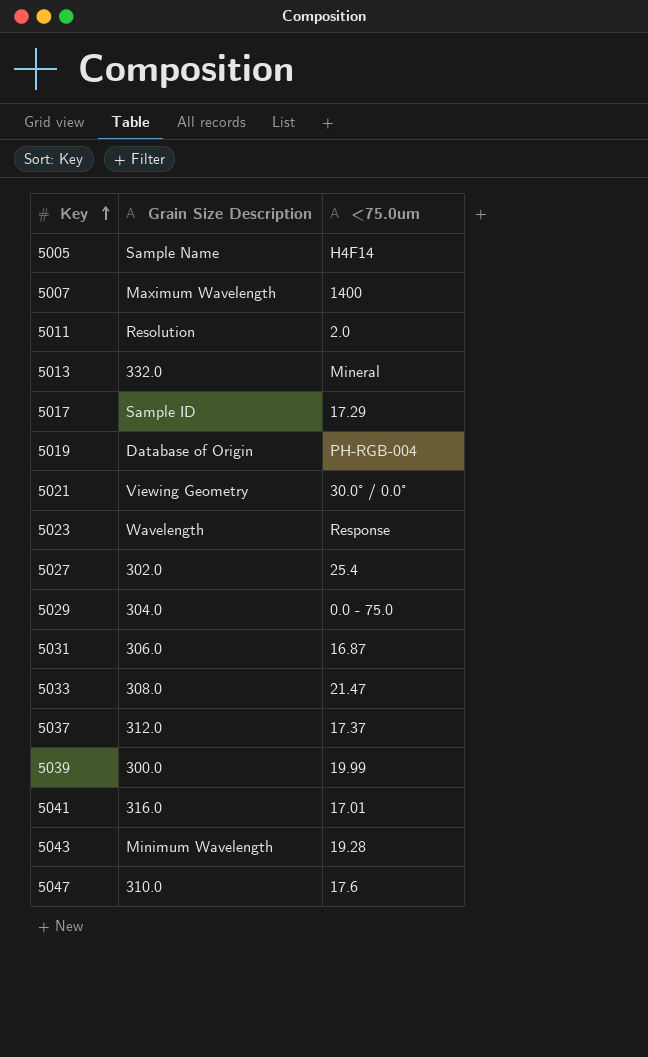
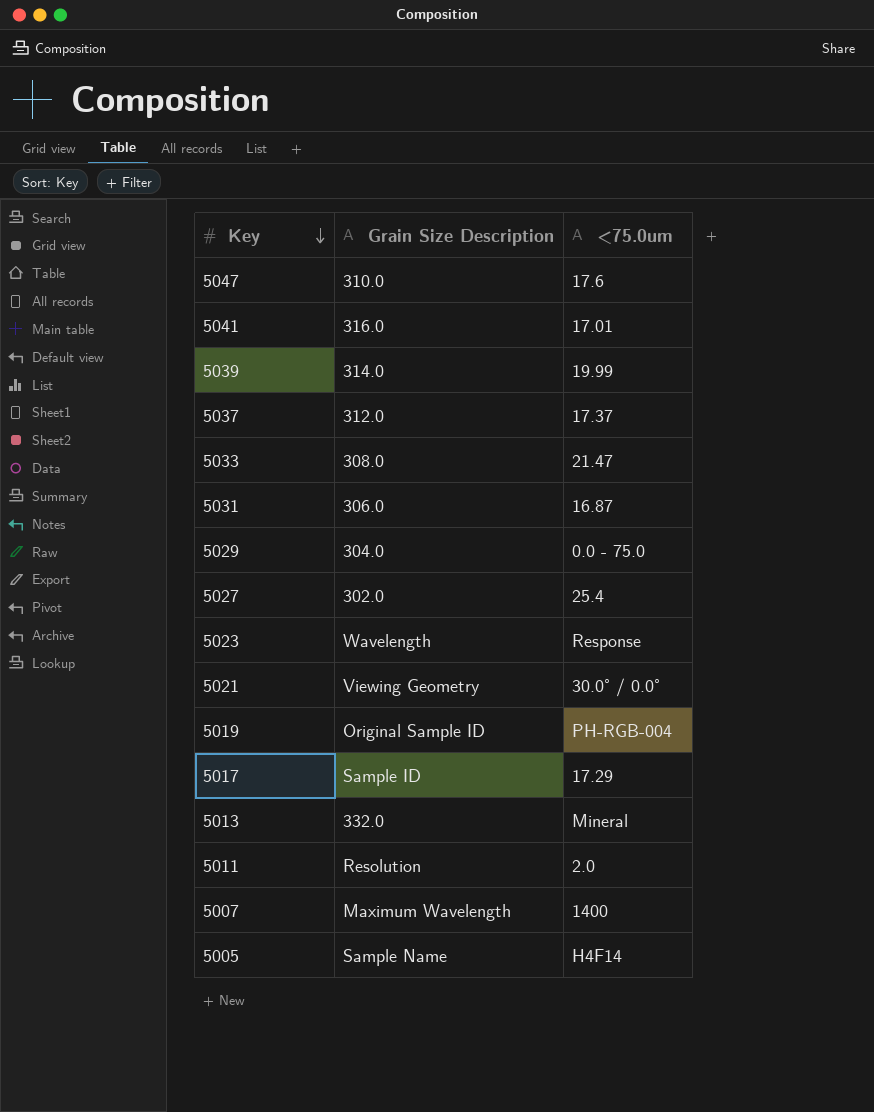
row order: Key ascending -> Key descending
row 5043: Minimum Wavelength | 19.28 -> none
5039 | Grain Size Description: 300.0 -> 314.0
5019 | Grain Size Description: Database of Origin -> Original Sample ID

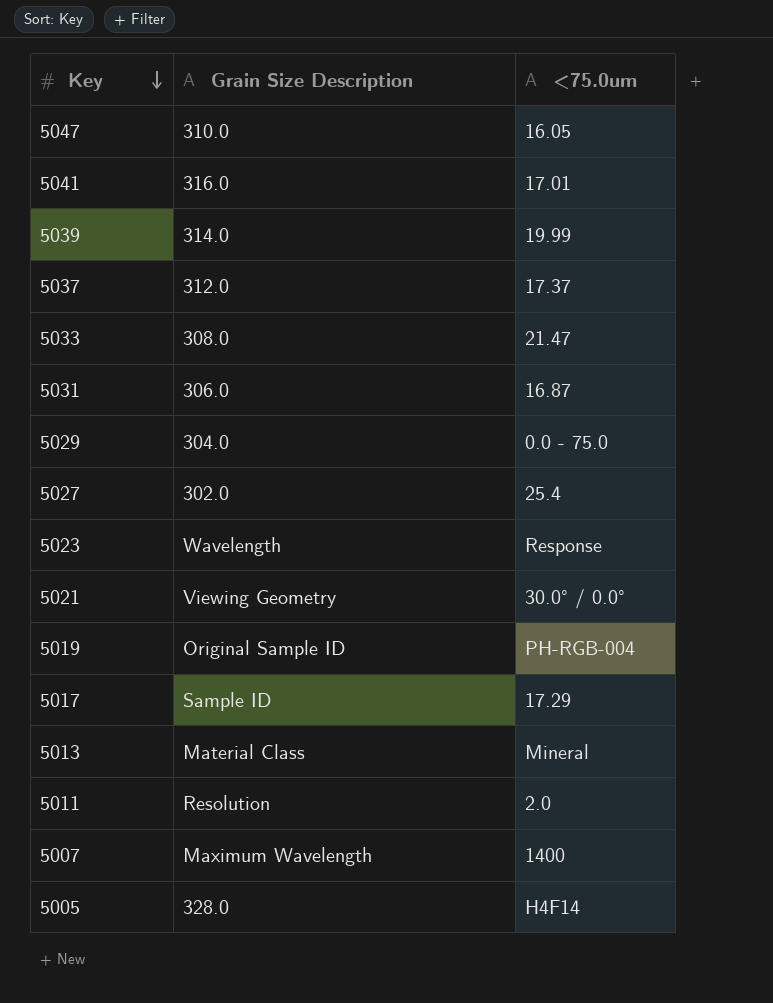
5047 | <75.0um: 17.6 -> 16.05
5013 | Grain Size Description: 332.0 -> Material Class
5005 | Grain Size Description: Sample Name -> 328.0

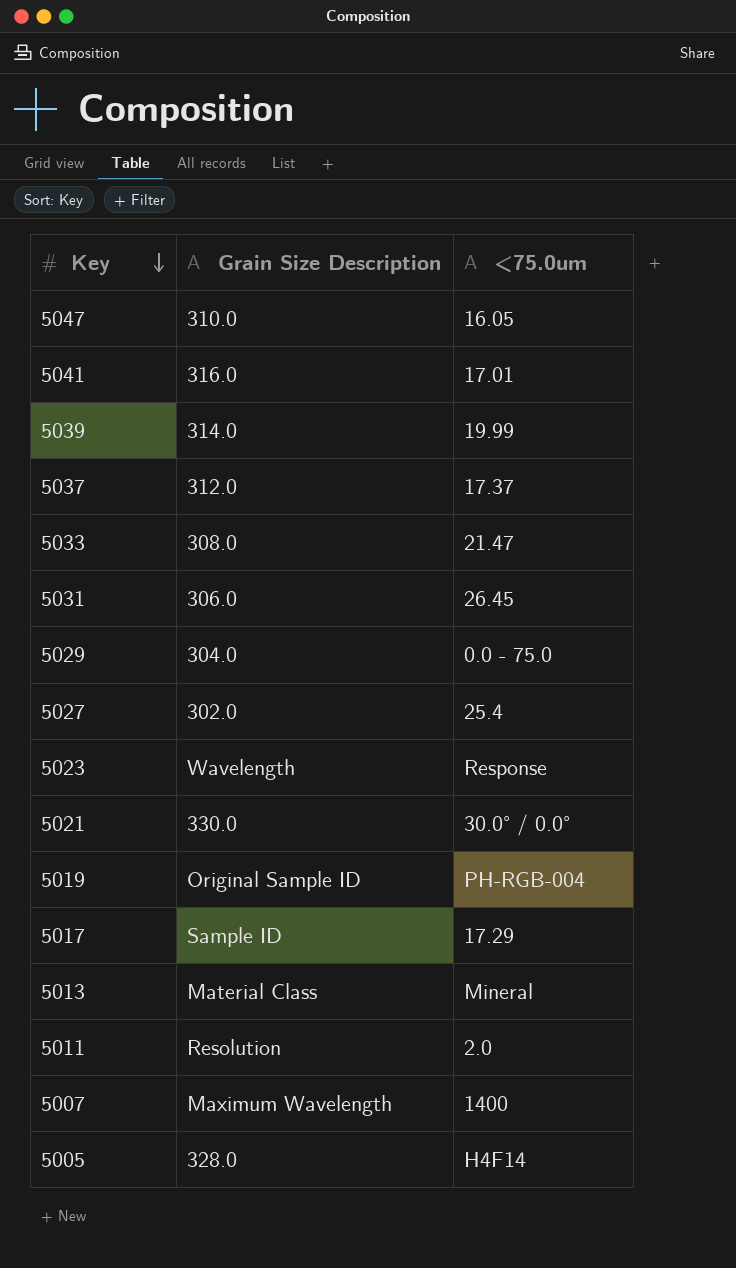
5031 | <75.0um: 16.87 -> 26.45
5021 | Grain Size Description: Viewing Geometry -> 330.0

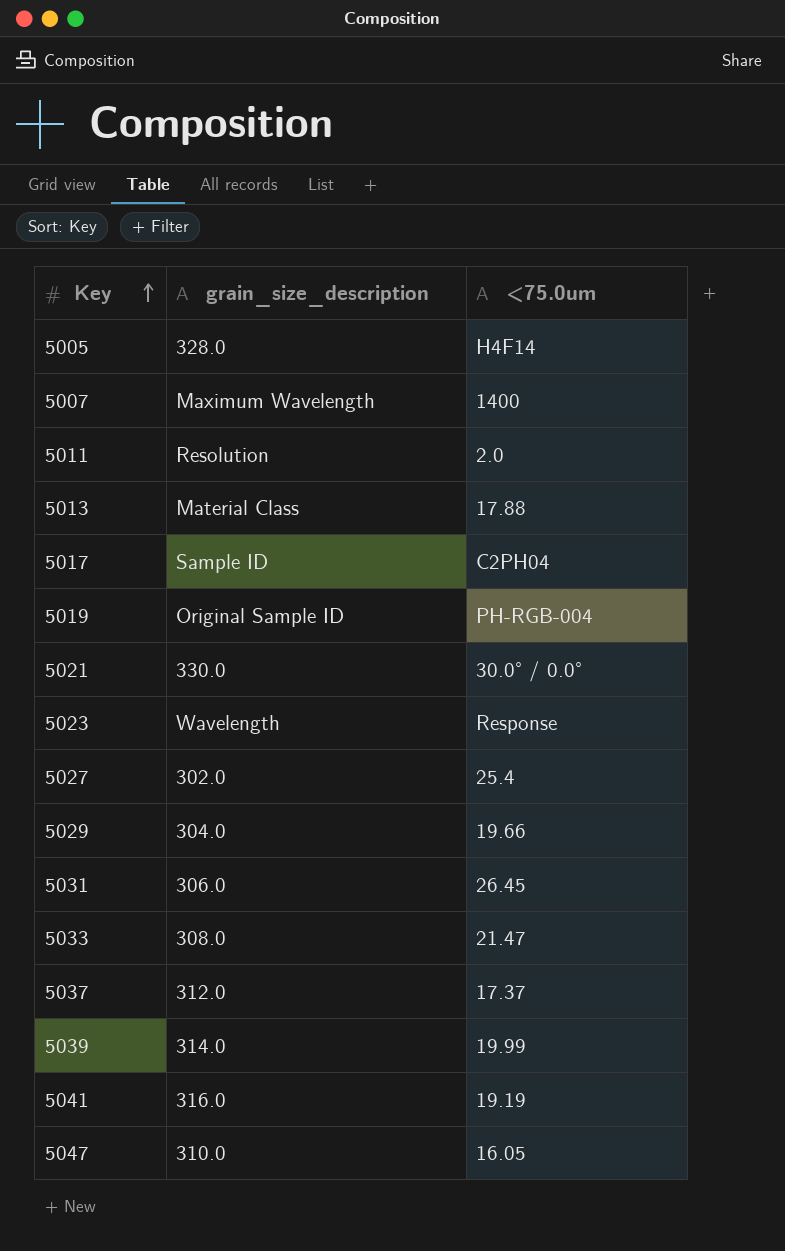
row order: Key descending -> Key ascending
column name: Grain Size Description -> grain_size_description
5013 | <75.0um: Mineral -> 17.88
5017 | <75.0um: 17.29 -> C2PH04
5029 | <75.0um: 0.0 - 75.0 -> 19.66
5041 | <75.0um: 17.01 -> 19.19

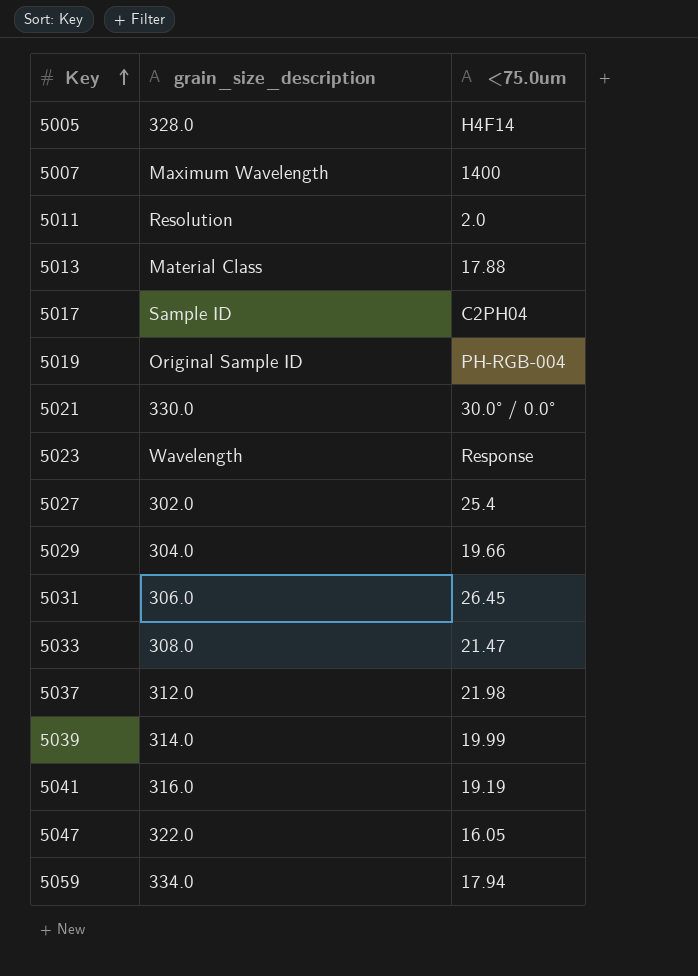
5037 | <75.0um: 17.37 -> 21.98
5047 | grain_size_description: 310.0 -> 322.0
row 5059: none -> 334.0 | 17.94

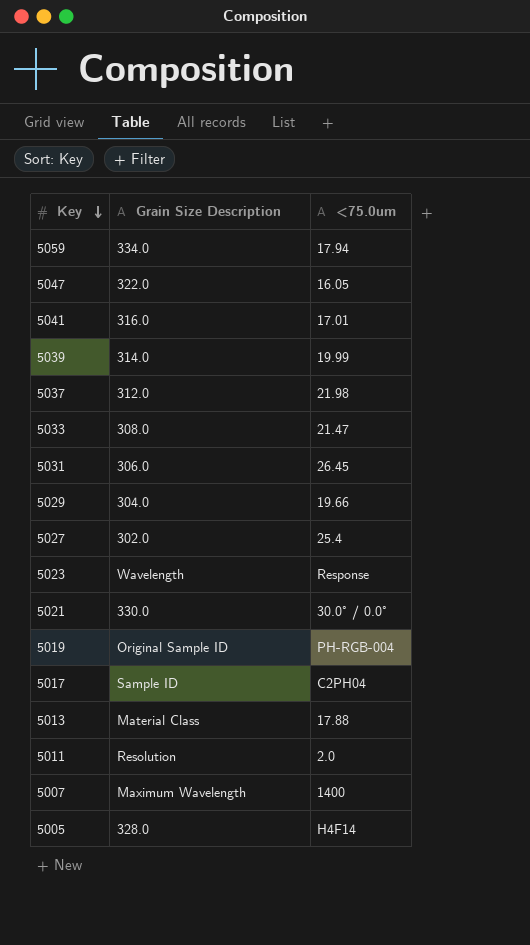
row order: Key ascending -> Key descending
column name: grain_size_description -> Grain Size Description
5041 | <75.0um: 19.19 -> 17.01

